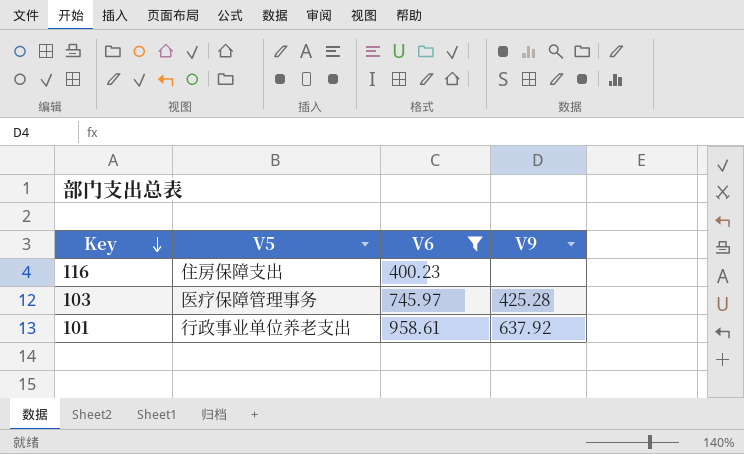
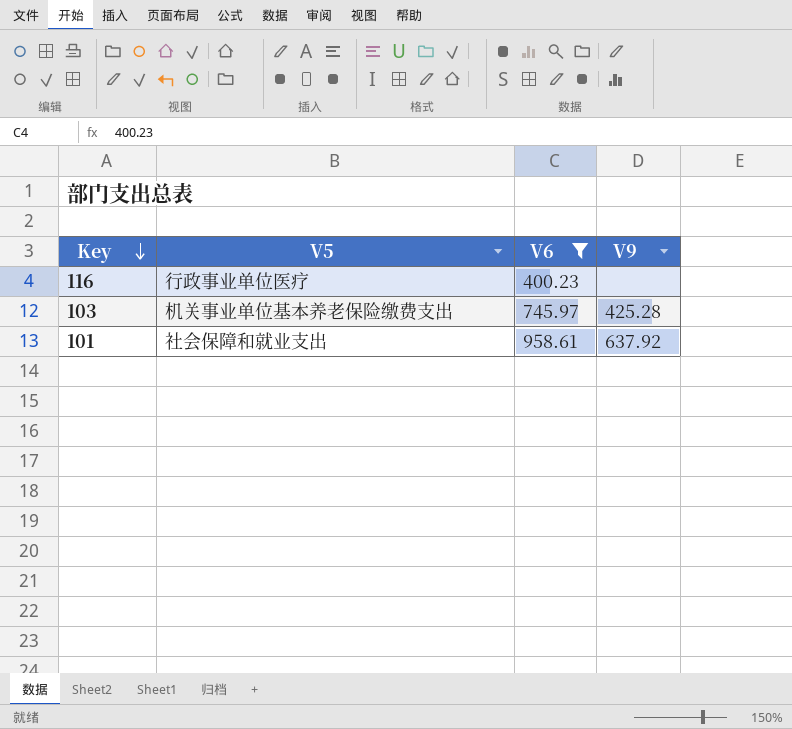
116 | V5: 住房保障支出 -> 行政事业单位医疗
103 | V5: 医疗保障管理事务 -> 机关事业单位基本养老保险缴费支出
101 | V5: 行政事业单位养老支出 -> 社会保障和就业支出

